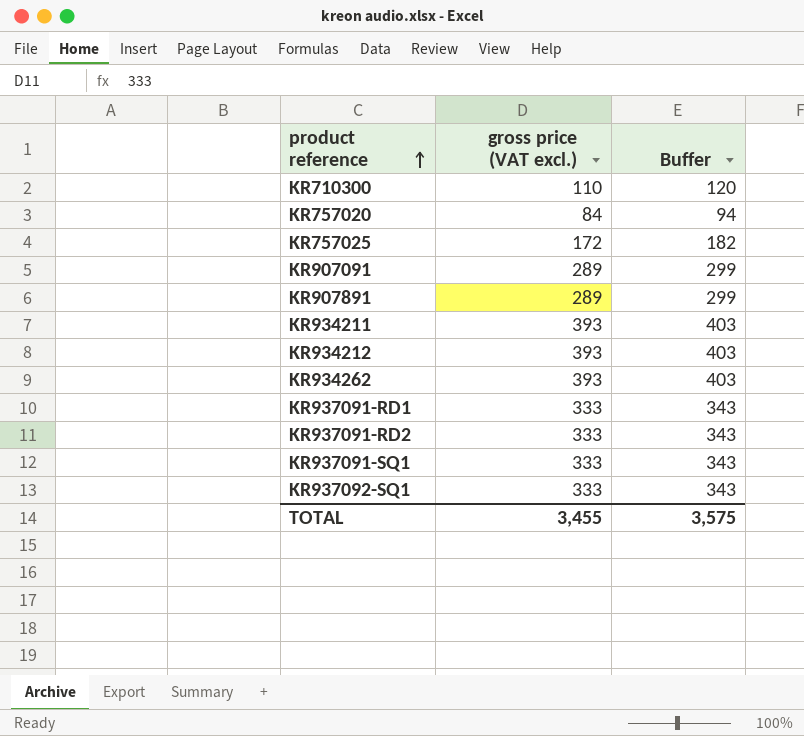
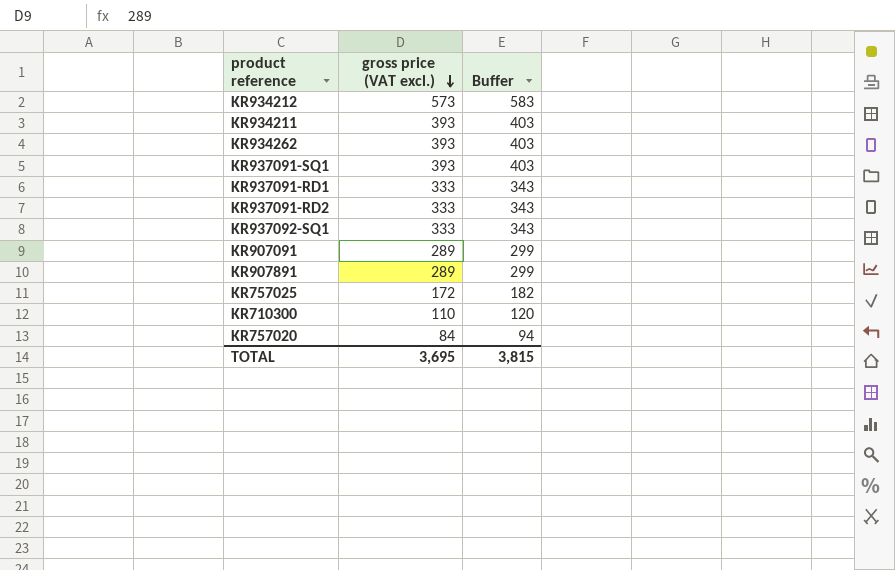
row order: product reference ascending -> gross price (VAT excl.) descending
KR934212 | gross price (VAT excl.): 393 -> 573
KR934212 | Buffer: 403 -> 583
KR937091-SQ1 | gross price (VAT excl.): 333 -> 393
KR937091-SQ1 | Buffer: 343 -> 403
TOTAL | gross price (VAT excl.): 3,455 -> 3,695
TOTAL | Buffer: 3,575 -> 3,815

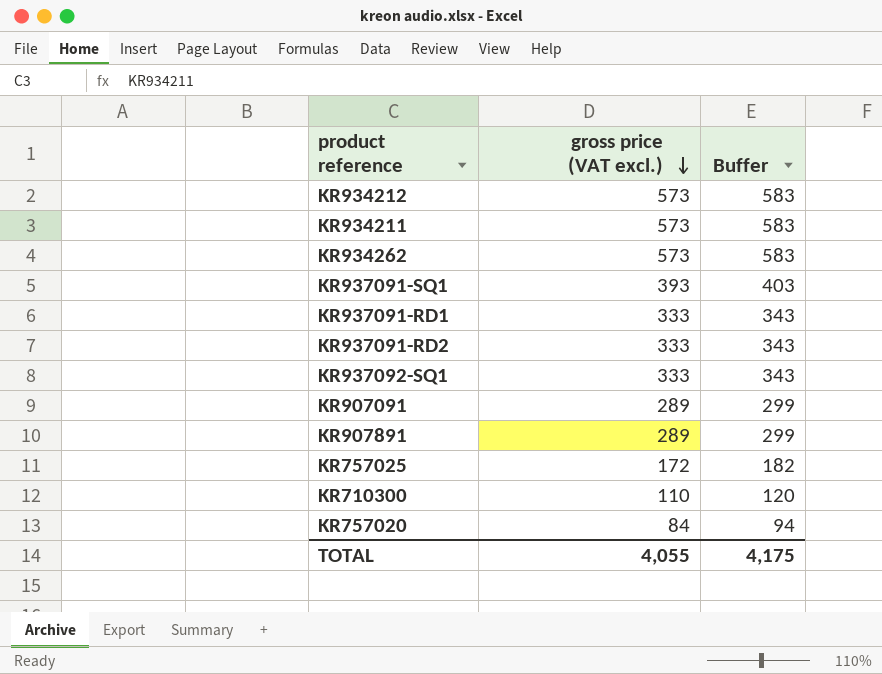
KR934211 | gross price (VAT excl.): 393 -> 573
KR934211 | Buffer: 403 -> 583
KR934262 | gross price (VAT excl.): 393 -> 573
KR934262 | Buffer: 403 -> 583
TOTAL | gross price (VAT excl.): 3,695 -> 4,055
TOTAL | Buffer: 3,815 -> 4,175

